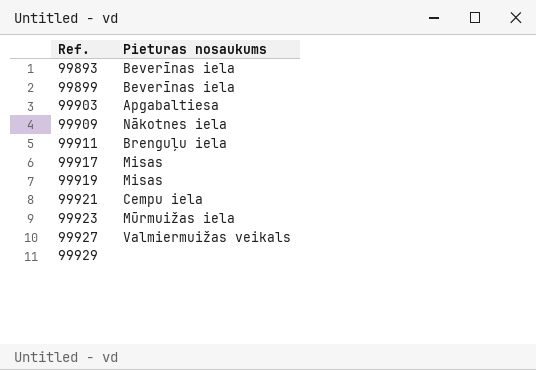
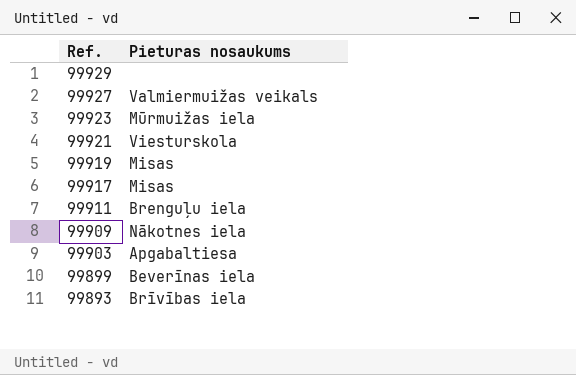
row order: Ref. ascending -> Ref. descending
99921 | Pieturas nosaukums: Cempu iela -> Viesturskola
99893 | Pieturas nosaukums: Beverīnas iela -> Brīvības iela

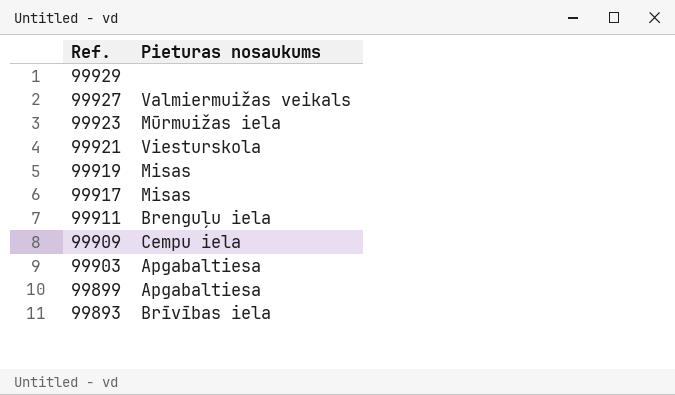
99909 | Pieturas nosaukums: Nākotnes iela -> Cempu iela
99899 | Pieturas nosaukums: Beverīnas iela -> Apgabaltiesa

